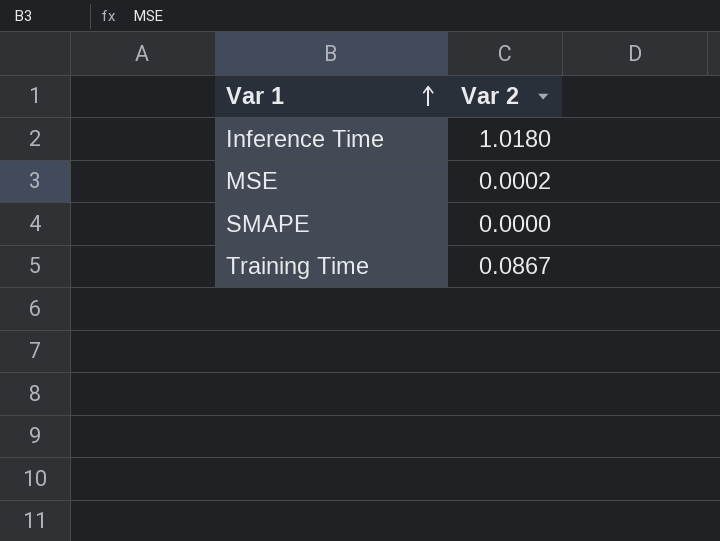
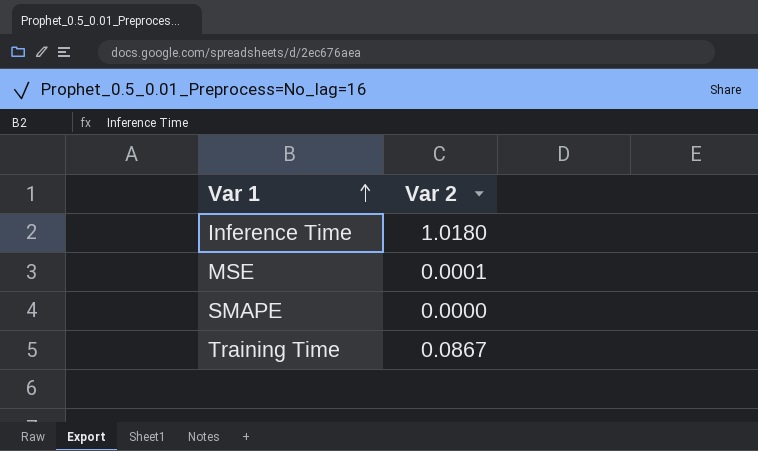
MSE | Var 2: 0.0002 -> 0.0001

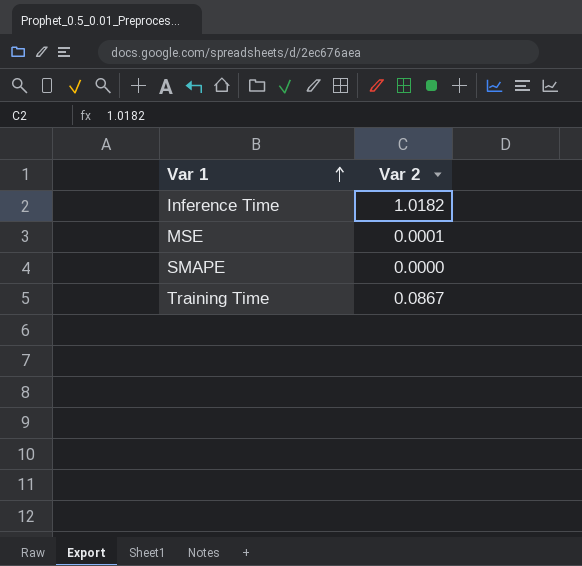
Inference Time | Var 2: 1.0180 -> 1.0182

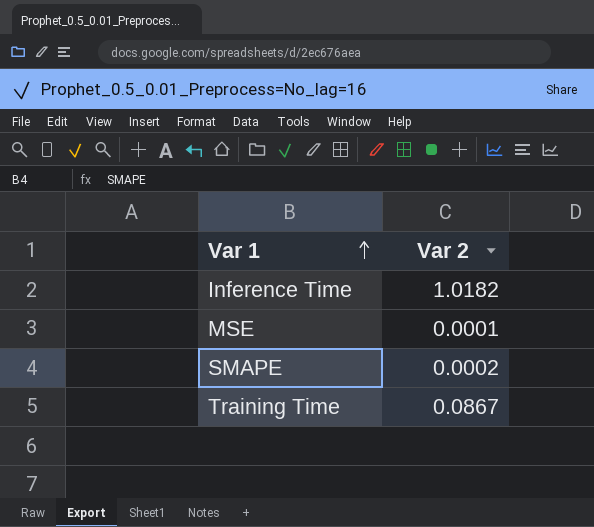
SMAPE | Var 2: 0.0000 -> 0.0002

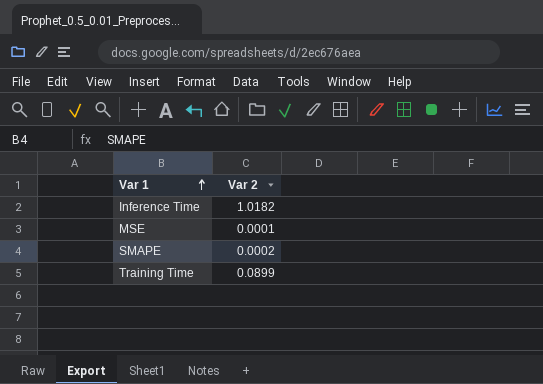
Training Time | Var 2: 0.0867 -> 0.0899

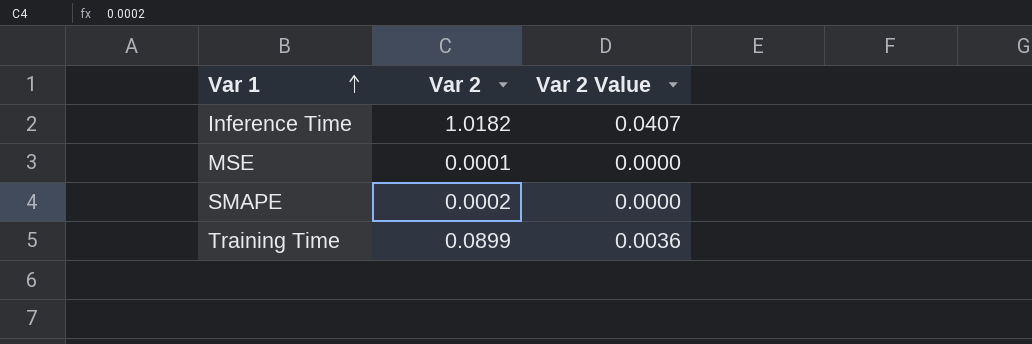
column Var 2 Value | formula: none -> [Var 2] * 0.04

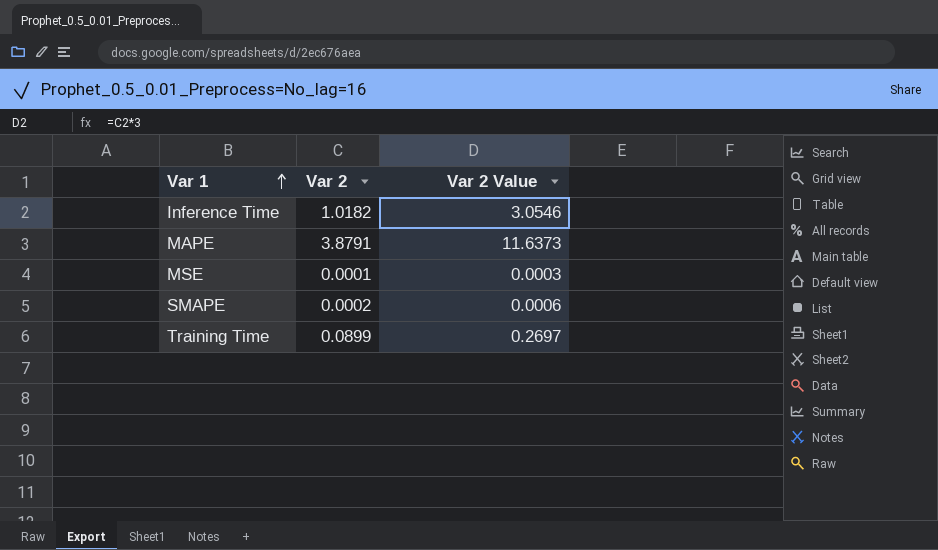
column Var 2 Value | formula: [Var 2] * 0.04 -> [Var 2] * 3
row MAPE: none -> 3.8791 | 11.6373

